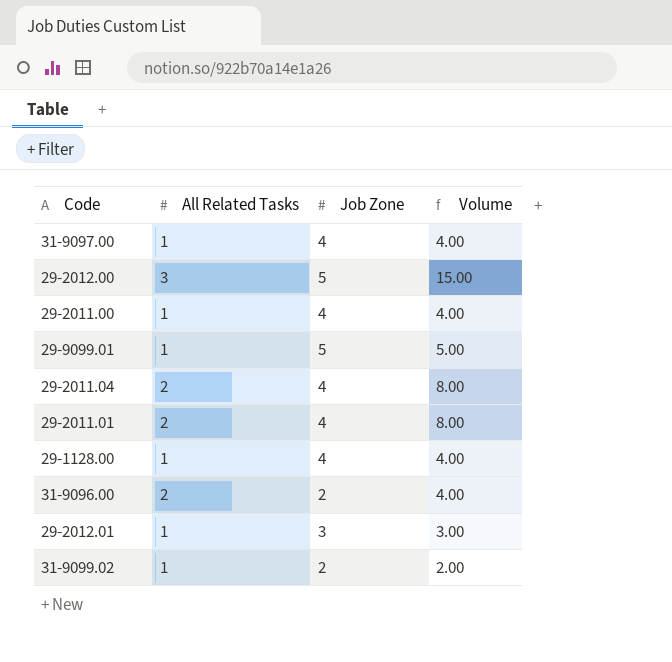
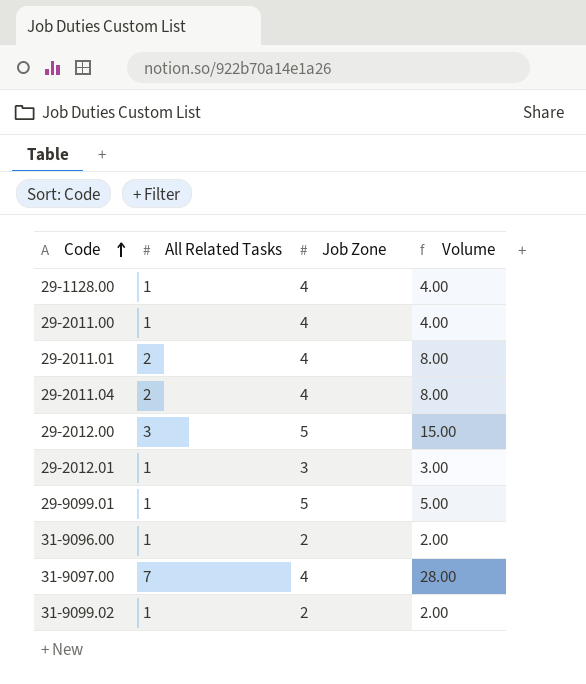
row order: none -> Code ascending
31-9096.00 | All Related Tasks: 2 -> 1
31-9096.00 | Volume: 4.00 -> 2.00
31-9097.00 | All Related Tasks: 1 -> 7
31-9097.00 | Volume: 4.00 -> 28.00

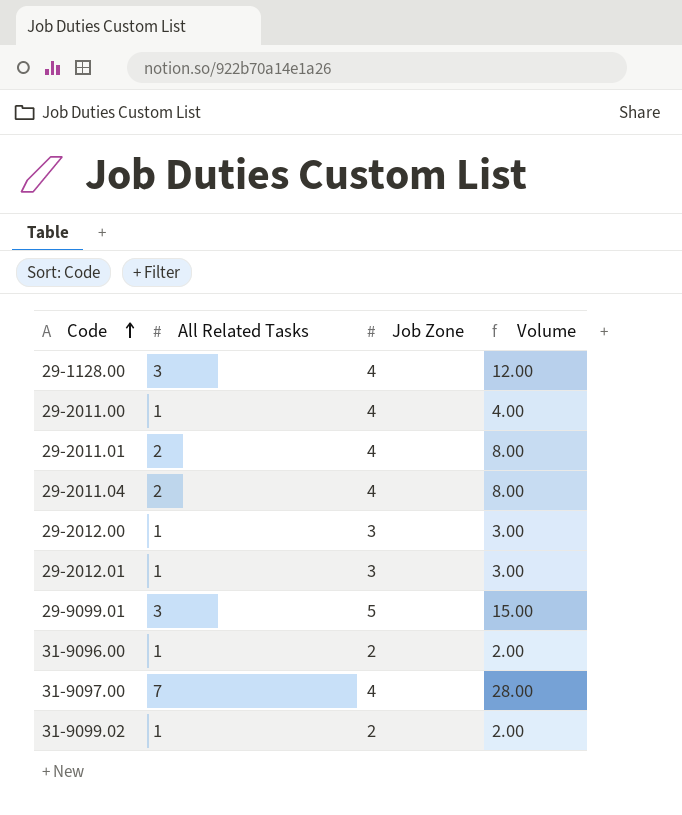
29-1128.00 | All Related Tasks: 1 -> 3
29-1128.00 | Volume: 4.00 -> 12.00
29-2012.00 | All Related Tasks: 3 -> 1
29-2012.00 | Job Zone: 5 -> 3
29-2012.00 | Volume: 15.00 -> 3.00
29-9099.01 | All Related Tasks: 1 -> 3
29-9099.01 | Volume: 5.00 -> 15.00

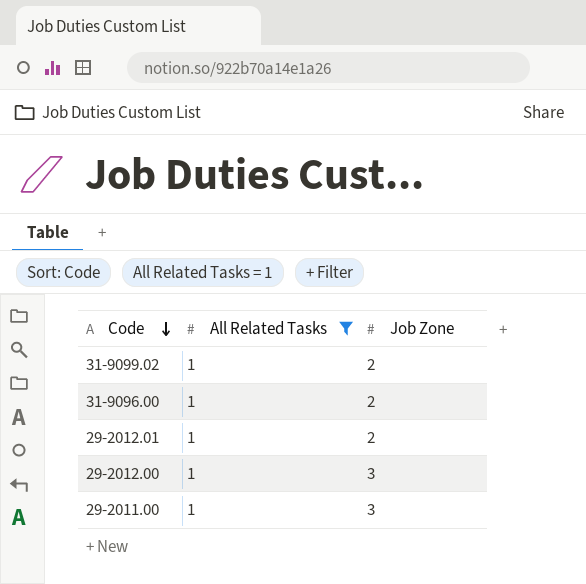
filter: none -> All Related Tasks = 1
row order: Code ascending -> Code descending
column Volume | formula: [All Related Tasks] * [Job Zone] -> none
29-2012.01 | Job Zone: 3 -> 2
29-2011.00 | Job Zone: 4 -> 3

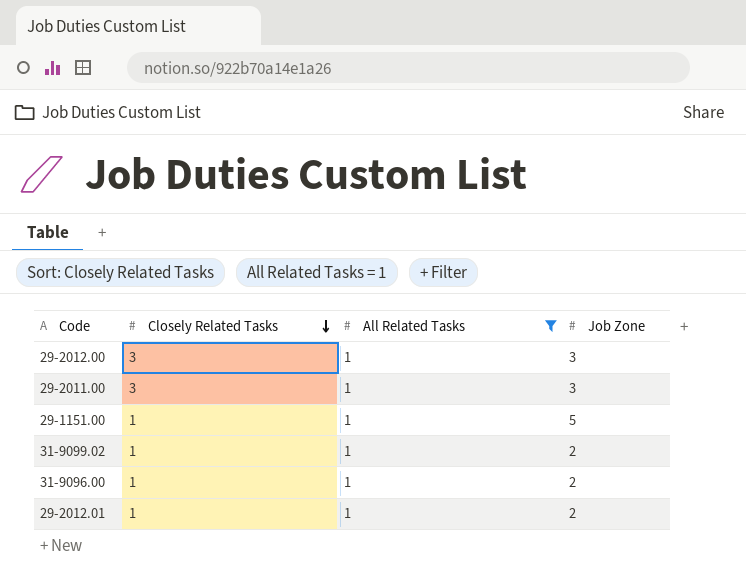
row order: Code descending -> Closely Related Tasks descending
column Closely Related Tasks | position: none -> 2
row 29-1151.00: none -> 1 | 1 | 5

